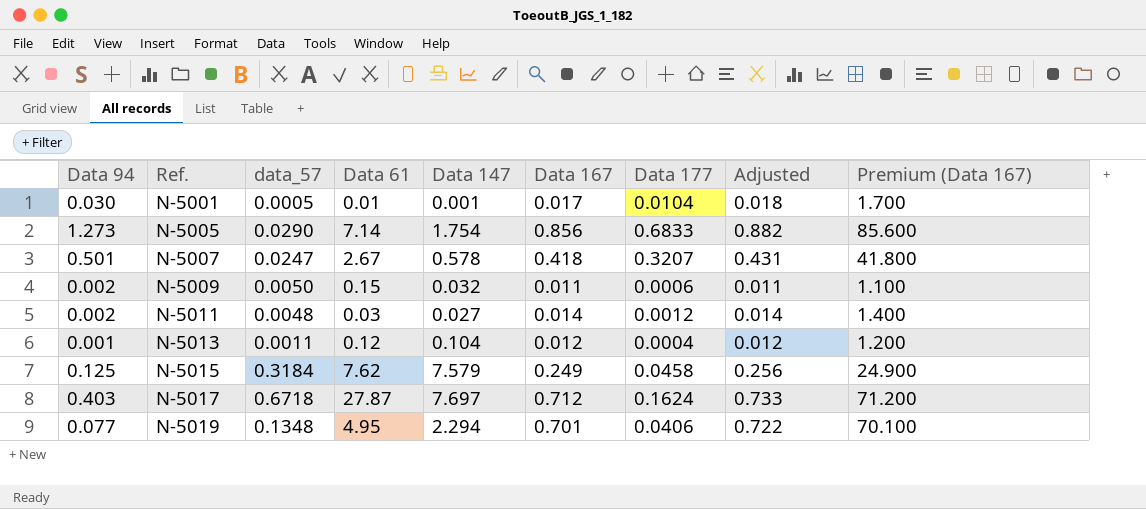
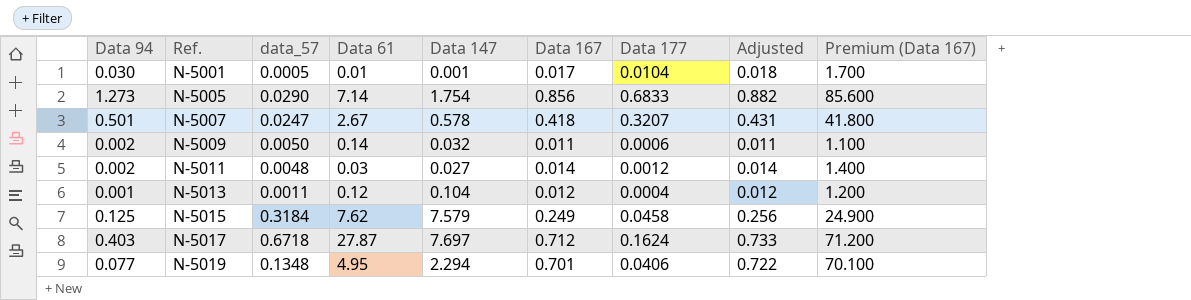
N-5009 | Data 61: 0.15 -> 0.14

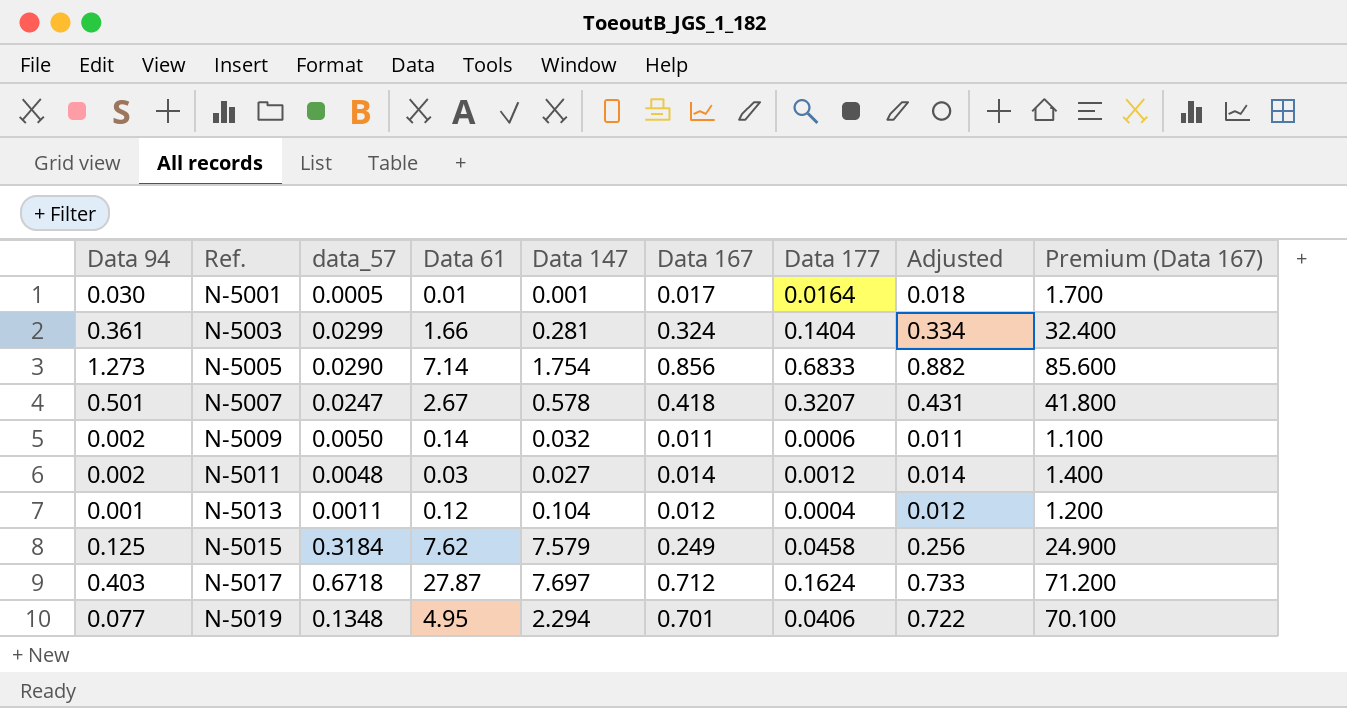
N-5001 | Data 177: 0.0104 -> 0.0164
row N-5003: none -> 0.361 | 0.0299 | 1.66 | 0.281 | 0.324 | 0.1404 | 0.334 | 32.400

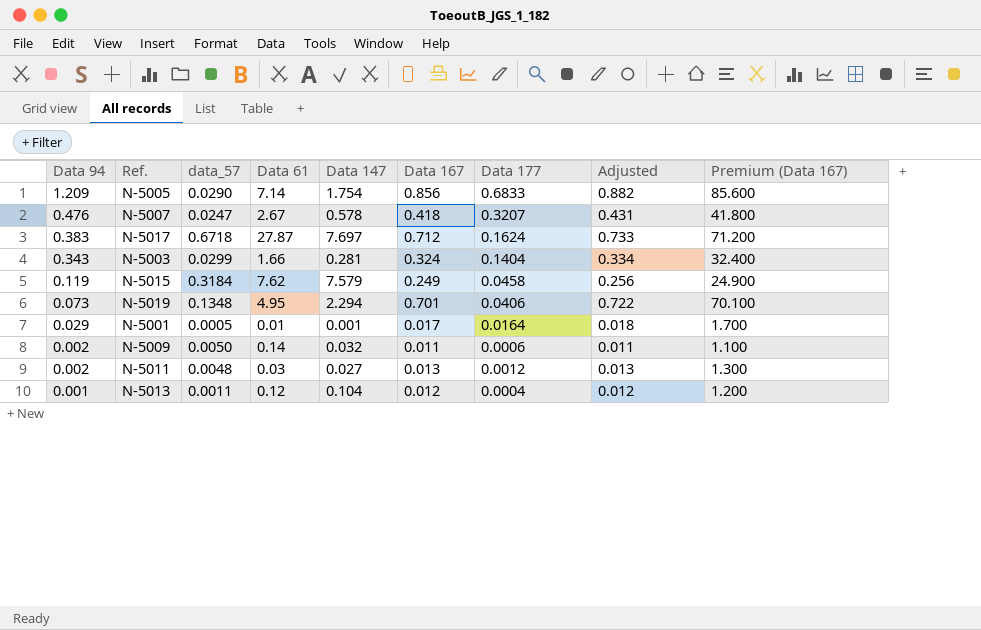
row order: Ref. ascending -> Data 94 descending
N-5005 | Data 94: 1.273 -> 1.209
N-5007 | Data 94: 0.501 -> 0.476
N-5017 | Data 94: 0.403 -> 0.383
N-5003 | Data 94: 0.361 -> 0.343
N-5015 | Data 94: 0.125 -> 0.119
N-5019 | Data 94: 0.077 -> 0.073
N-5001 | Data 94: 0.030 -> 0.029
N-5011 | Data 167: 0.014 -> 0.013
N-5011 | Adjusted: 0.014 -> 0.013
N-5011 | Premium (Data 167): 1.400 -> 1.300

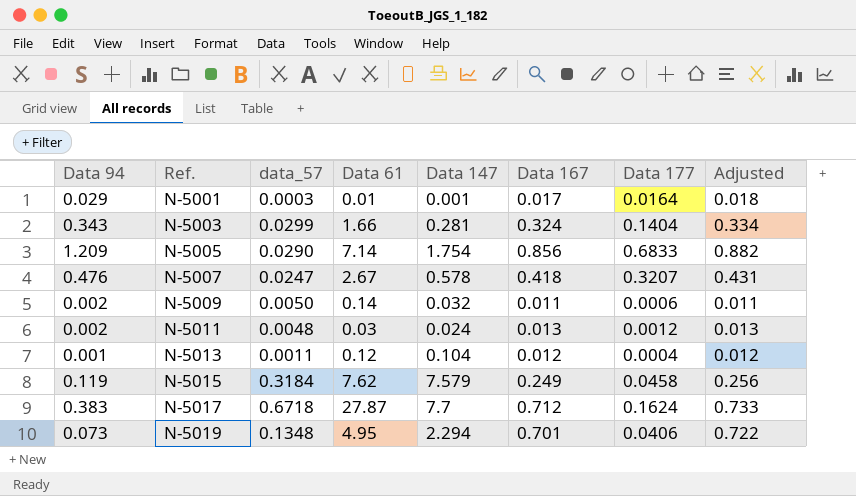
row order: Data 94 descending -> Ref. ascending
column Premium (Data 167) | formula: [Data 167] * 100 -> none
N-5001 | data_57: 0.0005 -> 0.0003
N-5011 | Data 147: 0.027 -> 0.024
N-5017 | Data 147: 7.697 -> 7.7

